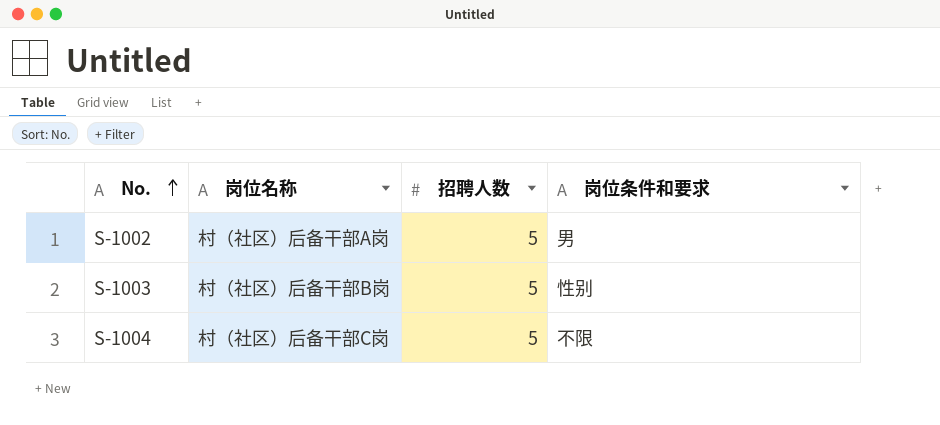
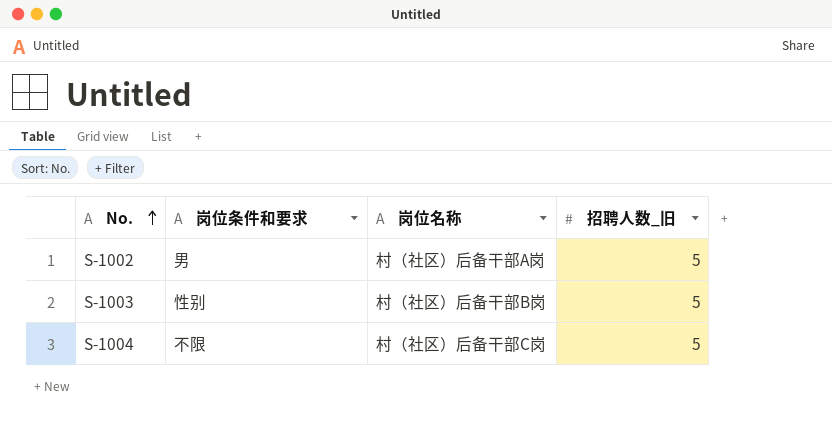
column 岗位条件和要求 | position: 4 -> 2
column name: 招聘人数 -> 招聘人数_旧

